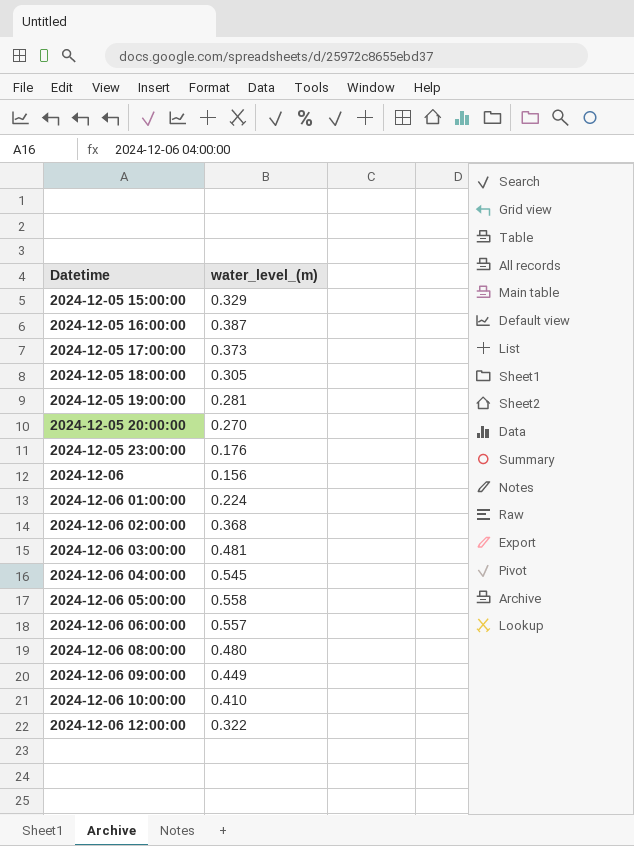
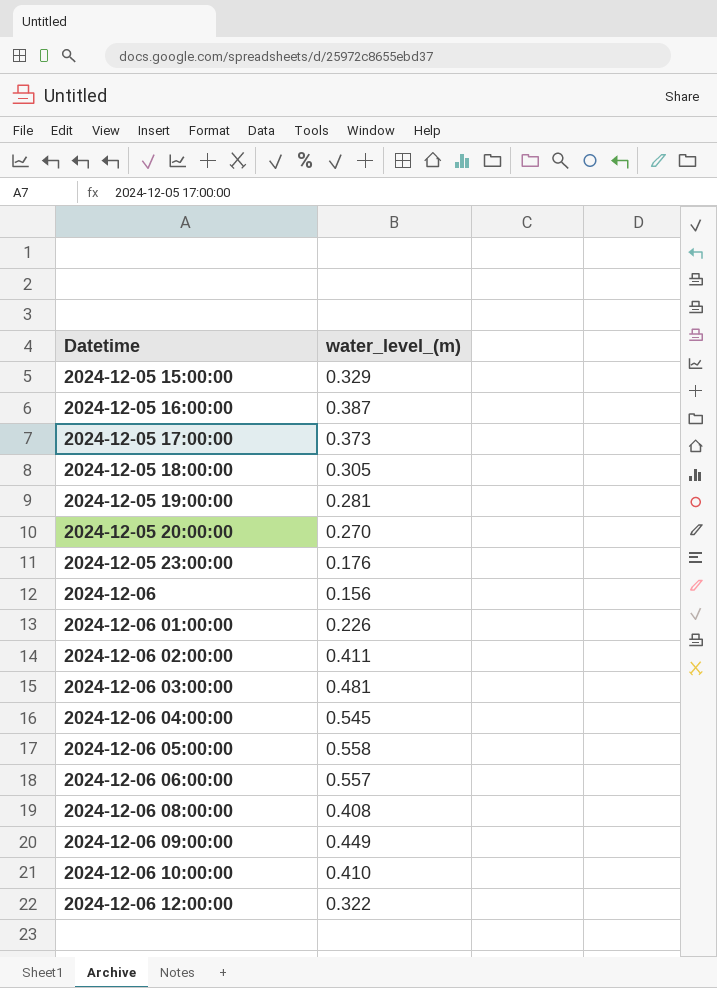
2024-12-06 01:00:00 | water_level_(m): 0.224 -> 0.226
2024-12-06 02:00:00 | water_level_(m): 0.368 -> 0.411
2024-12-06 08:00:00 | water_level_(m): 0.480 -> 0.408

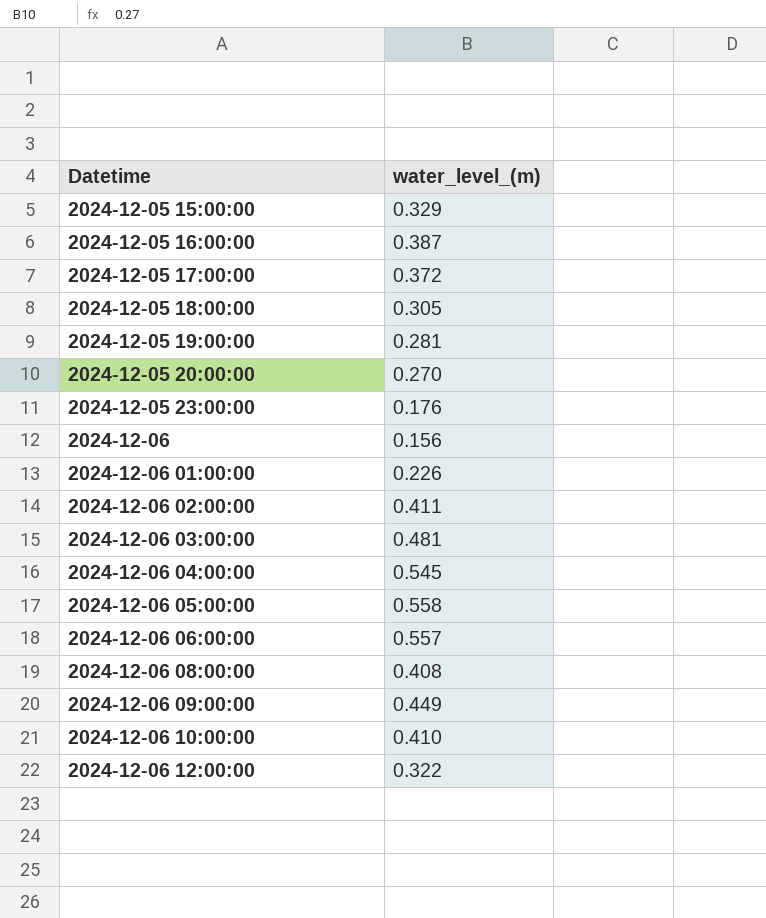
2024-12-05 17:00:00 | water_level_(m): 0.373 -> 0.372

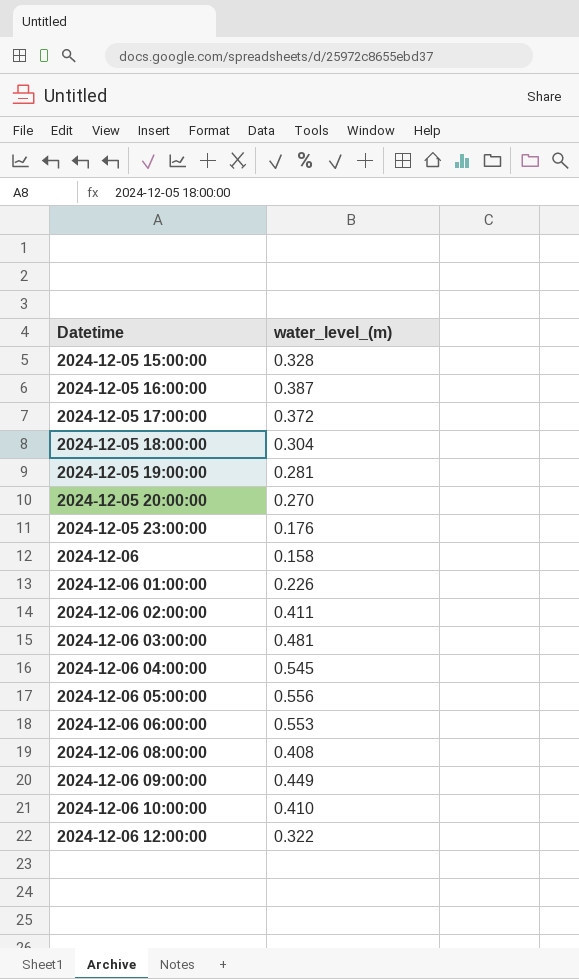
2024-12-05 15:00:00 | water_level_(m): 0.329 -> 0.328
2024-12-05 18:00:00 | water_level_(m): 0.305 -> 0.304
2024-12-06 | water_level_(m): 0.156 -> 0.158
2024-12-06 05:00:00 | water_level_(m): 0.558 -> 0.556
2024-12-06 06:00:00 | water_level_(m): 0.557 -> 0.553

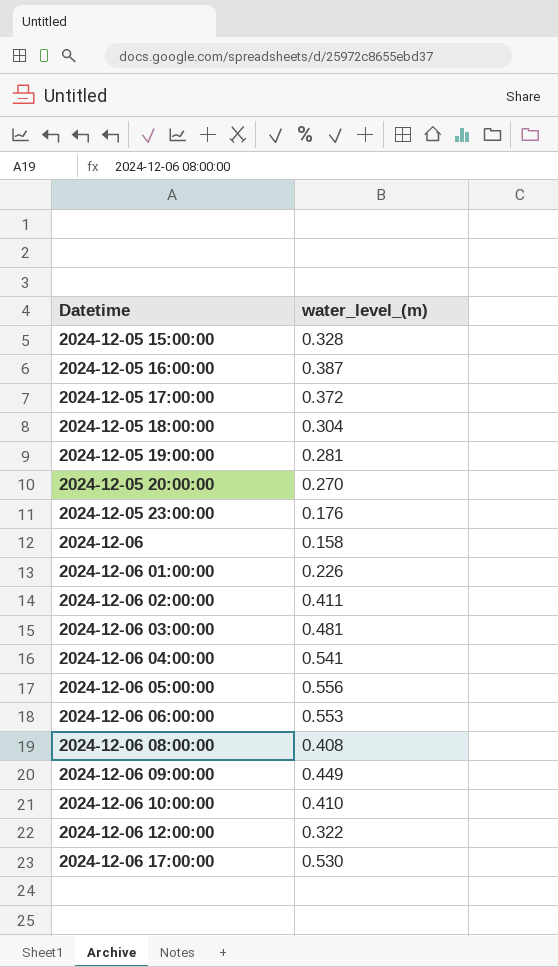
2024-12-06 04:00:00 | water_level_(m): 0.545 -> 0.541
row 2024-12-06 17:00:00: none -> 0.530

